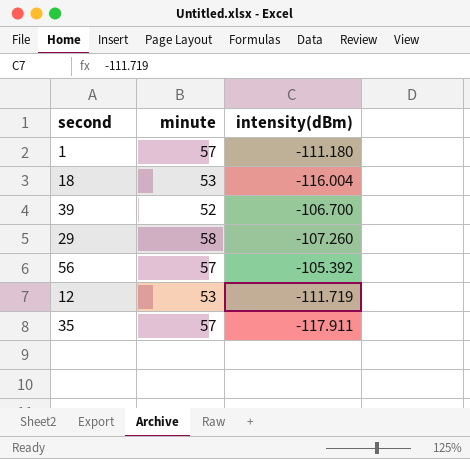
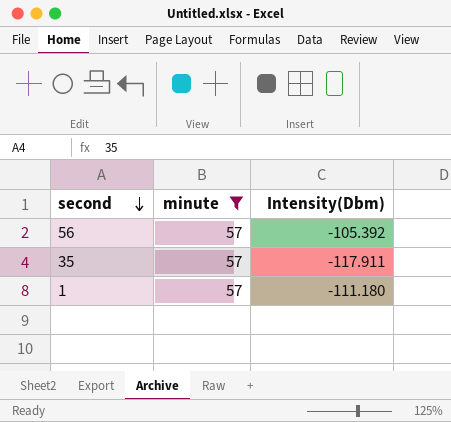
filter: none -> minute = 57
row order: none -> second descending
column name: intensity(dBm) -> Intensity(Dbm)

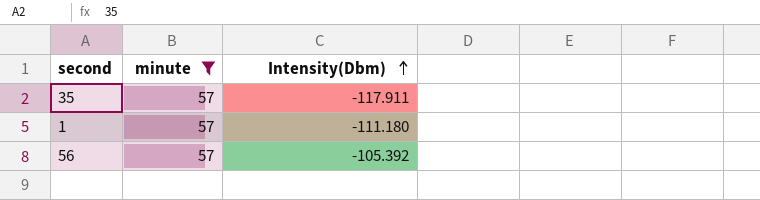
row order: second descending -> Intensity(Dbm) ascending

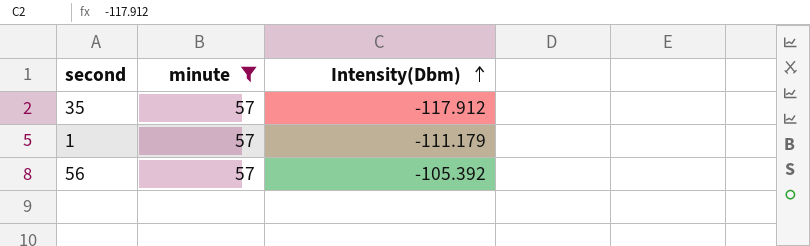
35 | Intensity(Dbm): -117.911 -> -117.912
1 | Intensity(Dbm): -111.180 -> -111.179

